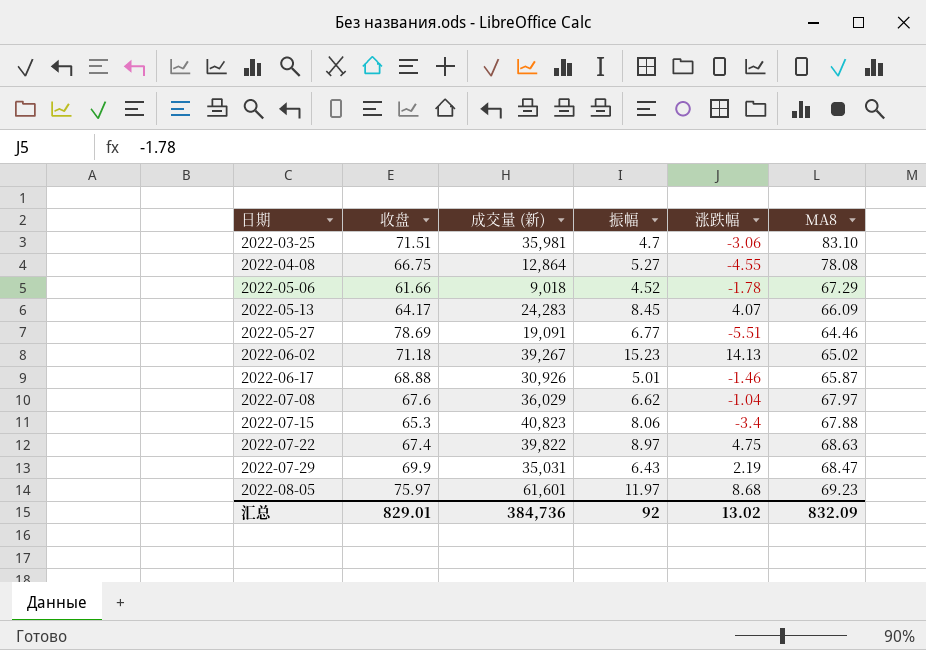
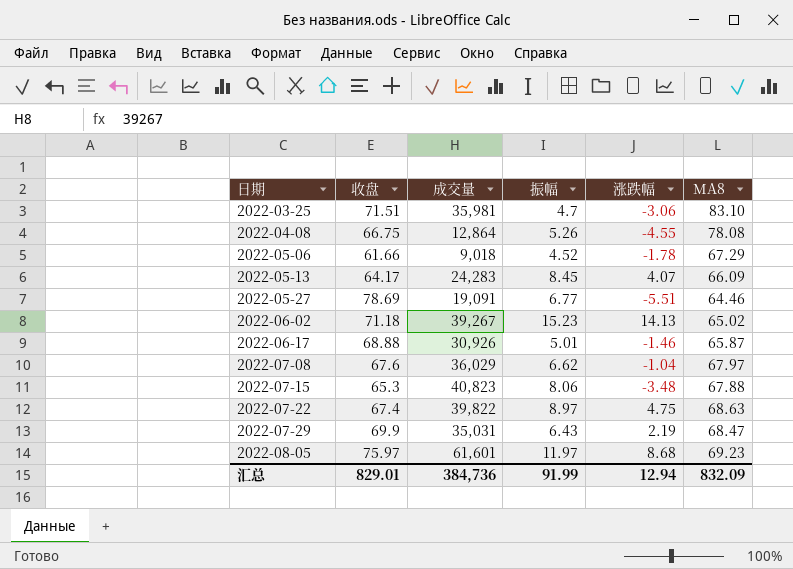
column name: 成交量 (新) -> 成交量
2022-04-08 | 振幅: 5.27 -> 5.26
2022-07-15 | 涨跌幅: -3.4 -> -3.48
汇总 | 振幅: 92 -> 91.99
汇总 | 涨跌幅: 13.02 -> 12.94

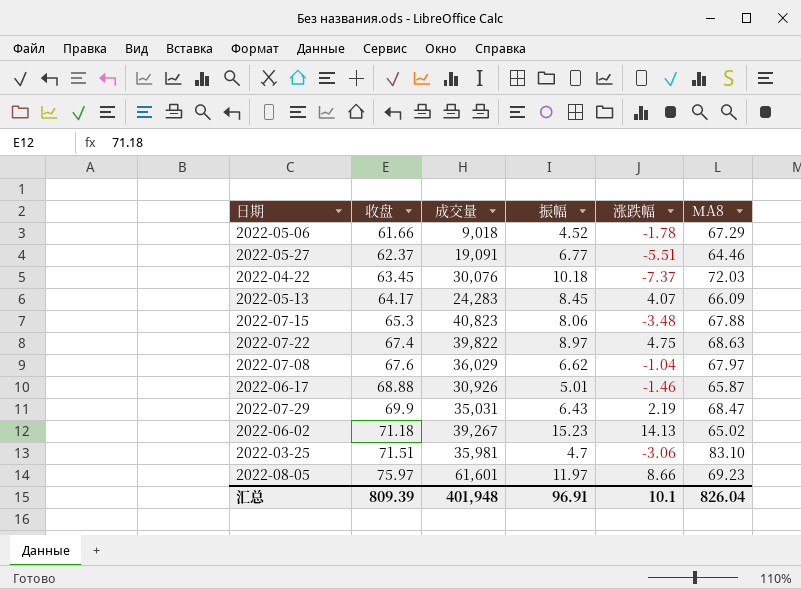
row order: 日期 ascending -> 收盘 ascending
row 2022-04-08: 66.75 | 12,864 | 5.26 | -4.55 | 78.08 -> none
2022-05-27 | 收盘: 78.69 -> 62.37
row 2022-04-22: none -> 63.45 | 30,076 | 10.18 | -7.37 | 72.03
2022-08-05 | 涨跌幅: 8.68 -> 8.66
汇总 | 收盘: 829.01 -> 809.39
汇总 | 成交量: 384,736 -> 401,948
汇总 | 振幅: 91.99 -> 96.91
汇总 | 涨跌幅: 12.94 -> 10.1
汇总 | MA8: 832.09 -> 826.04

